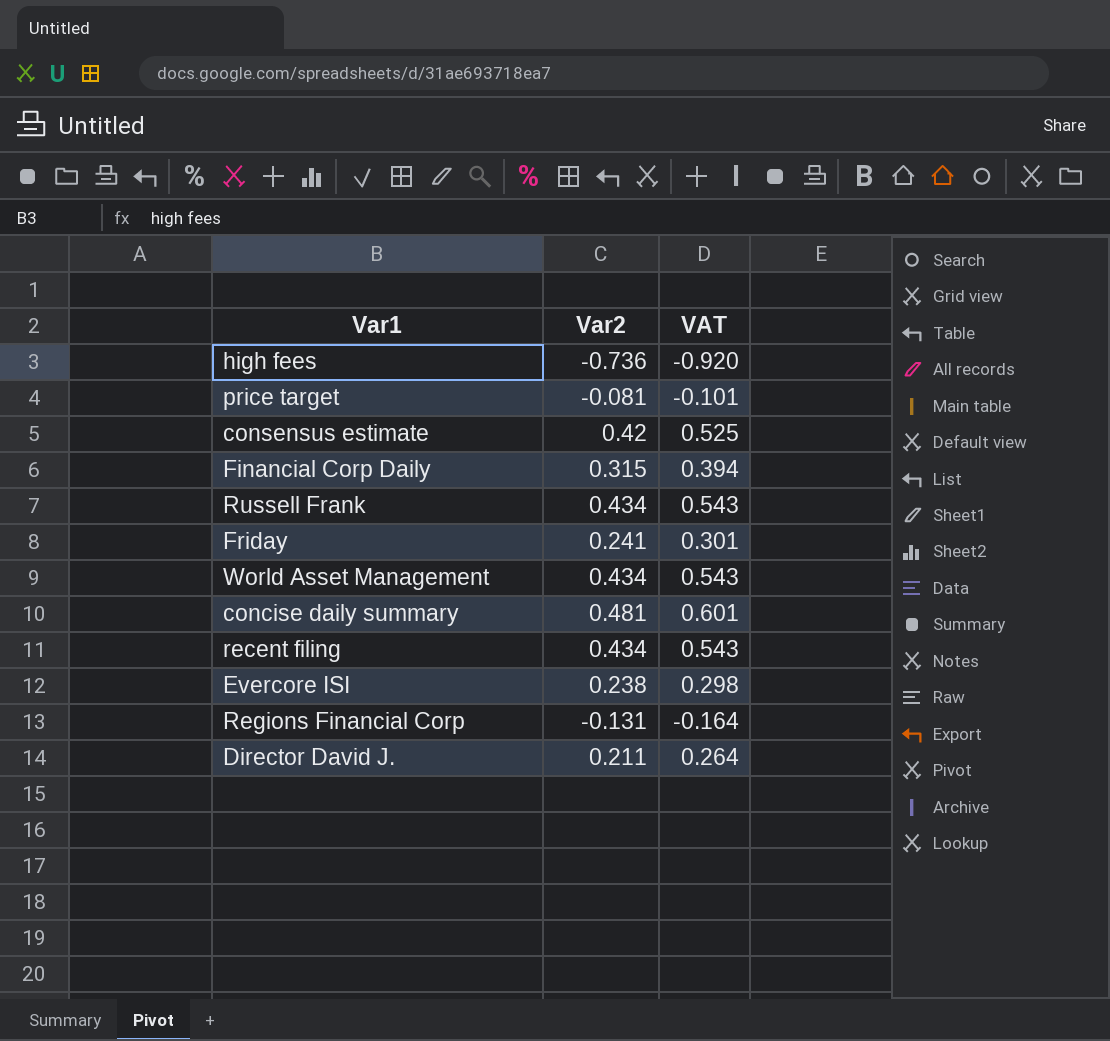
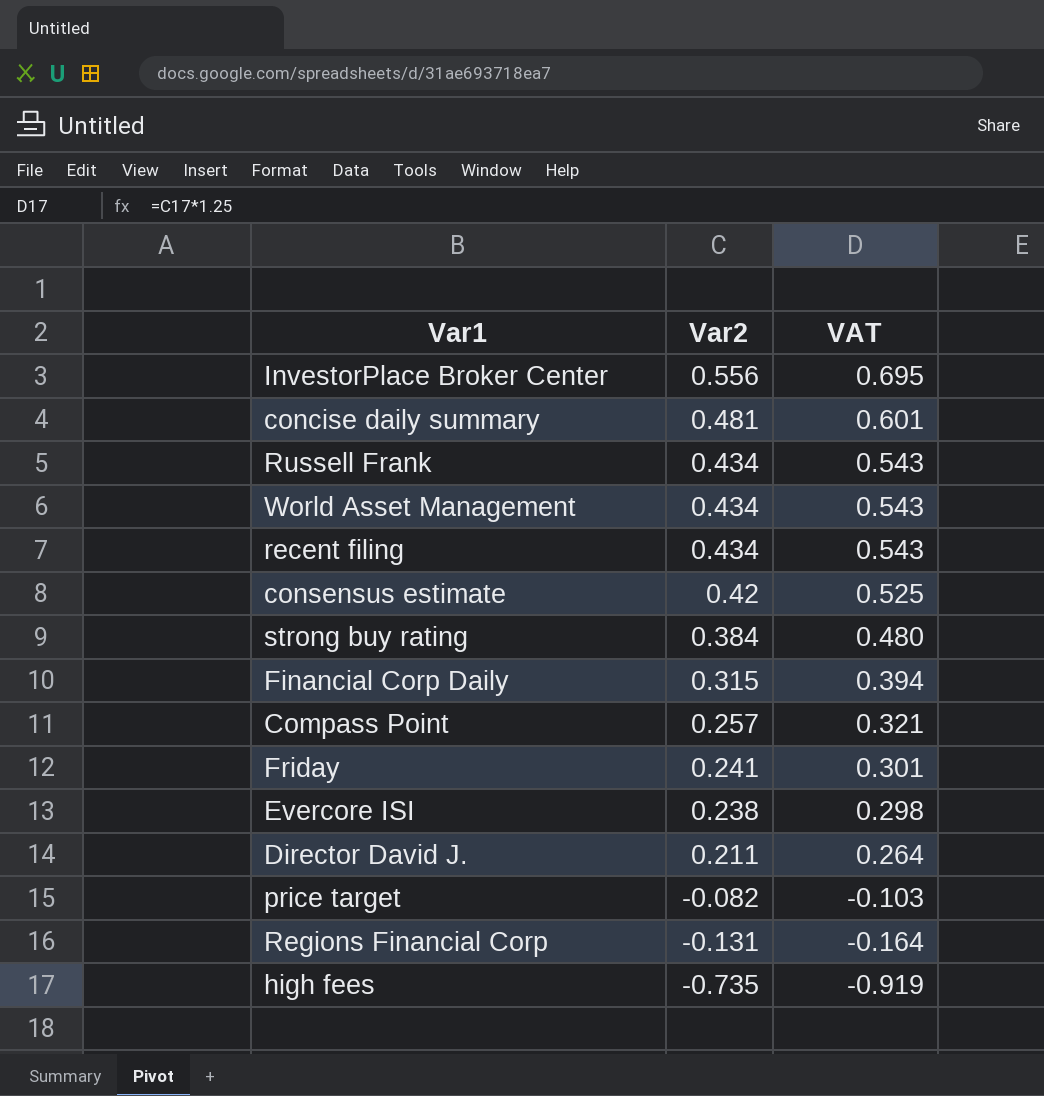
row order: none -> Var2 descending
row InvestorPlace Broker Center: none -> 0.556 | 0.695
row strong buy rating: none -> 0.384 | 0.480
row Compass Point: none -> 0.257 | 0.321
price target | Var2: -0.081 -> -0.082
price target | VAT: -0.101 -> -0.103
high fees | Var2: -0.736 -> -0.735
high fees | VAT: -0.920 -> -0.919

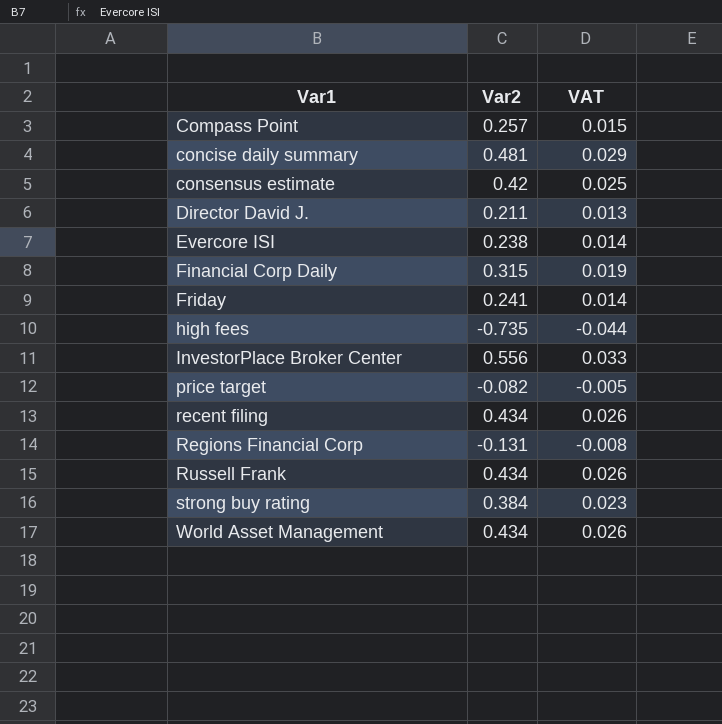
row order: Var2 descending -> Var1 ascending
column VAT | formula: [Var2] * 1.25 -> [Var2] * 0.06

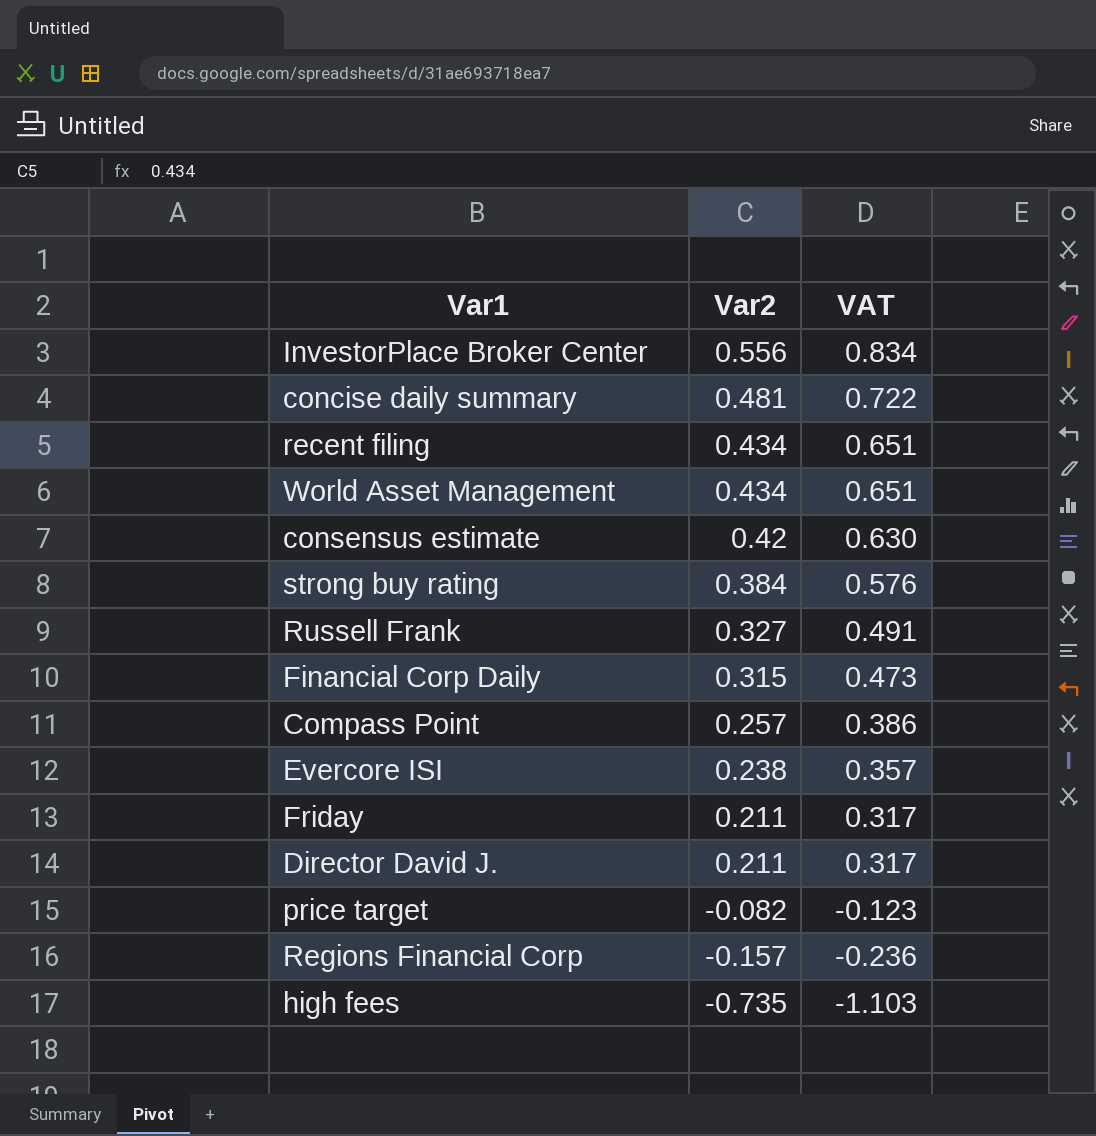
row order: Var1 ascending -> Var2 descending
column VAT | formula: [Var2] * 0.06 -> [Var2] * 1.5
Russell Frank | Var2: 0.434 -> 0.327
Friday | Var2: 0.241 -> 0.211
Regions Financial Corp | Var2: -0.131 -> -0.157

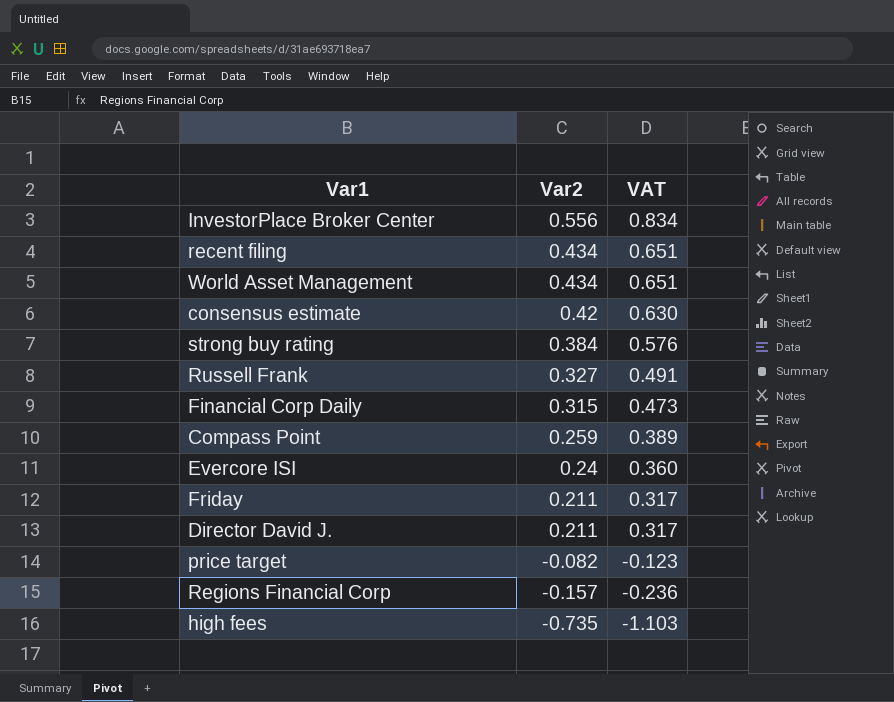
row concise daily summary: 0.481 | 0.722 -> none
Compass Point | Var2: 0.257 -> 0.259
Compass Point | VAT: 0.386 -> 0.389
Evercore ISI | Var2: 0.238 -> 0.24
Evercore ISI | VAT: 0.357 -> 0.360

